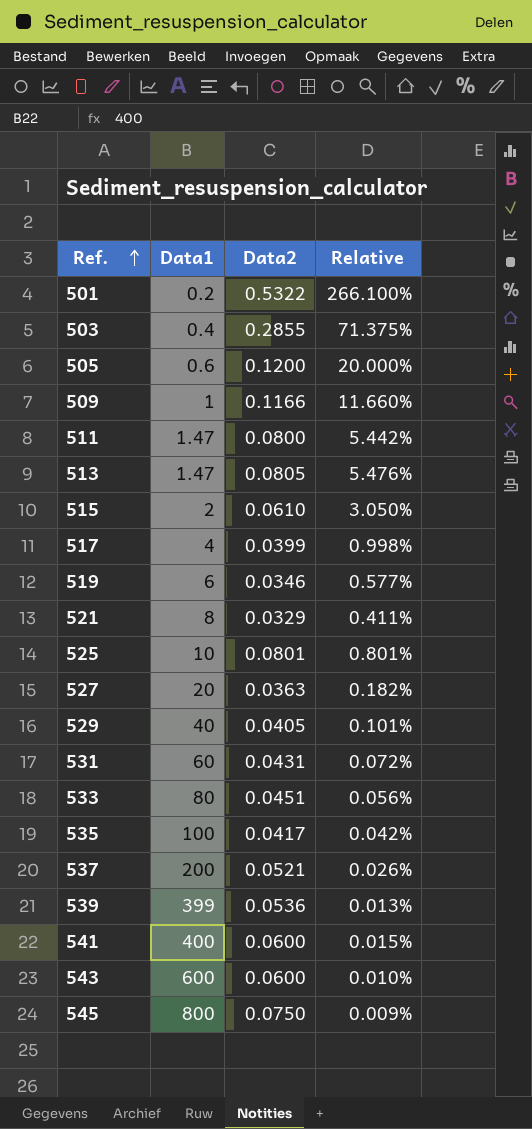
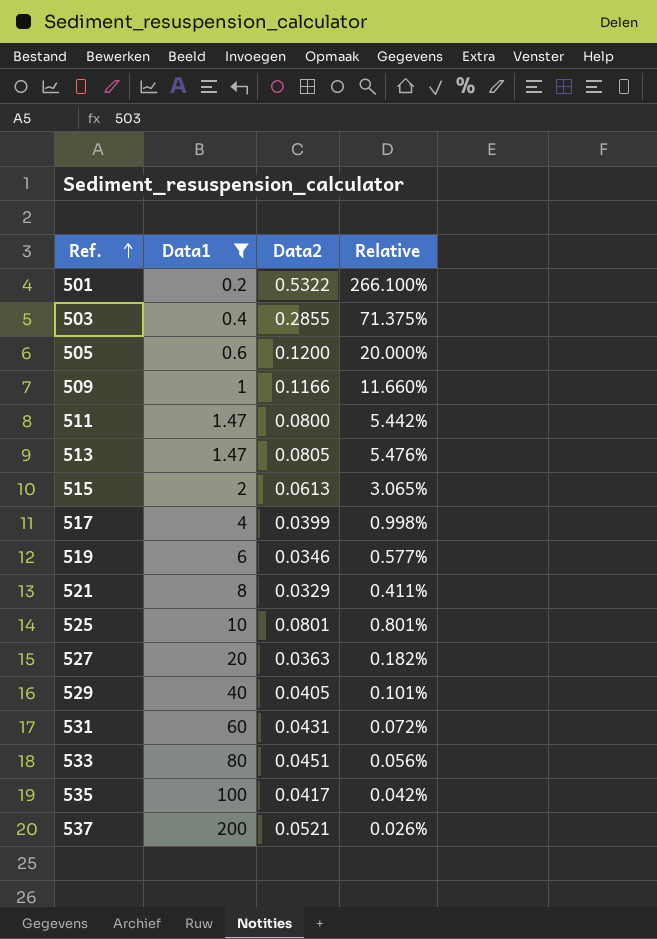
filter: none -> Data1 <= 200
515 | Data2: 0.0610 -> 0.0613
515 | Relative: 3.050% -> 3.065%

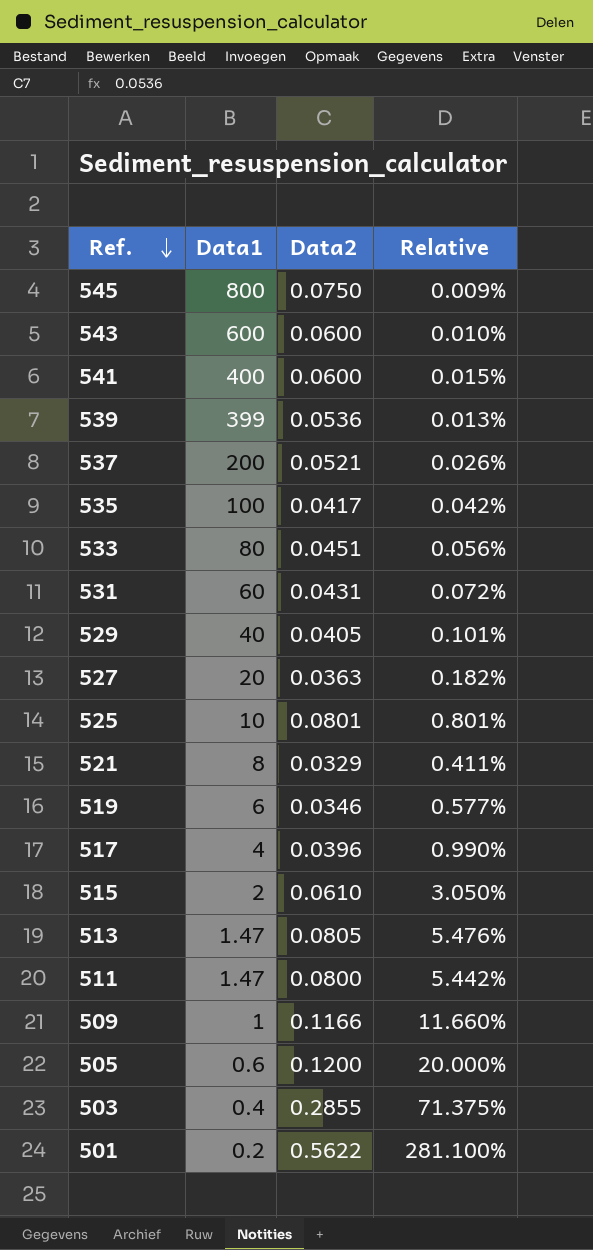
filter: Data1 <= 200 -> none
row order: Ref. ascending -> Ref. descending
517 | Data2: 0.0399 -> 0.0396
517 | Relative: 0.998% -> 0.990%
515 | Data2: 0.0613 -> 0.0610
515 | Relative: 3.065% -> 3.050%
501 | Data2: 0.5322 -> 0.5622
501 | Relative: 266.100% -> 281.100%

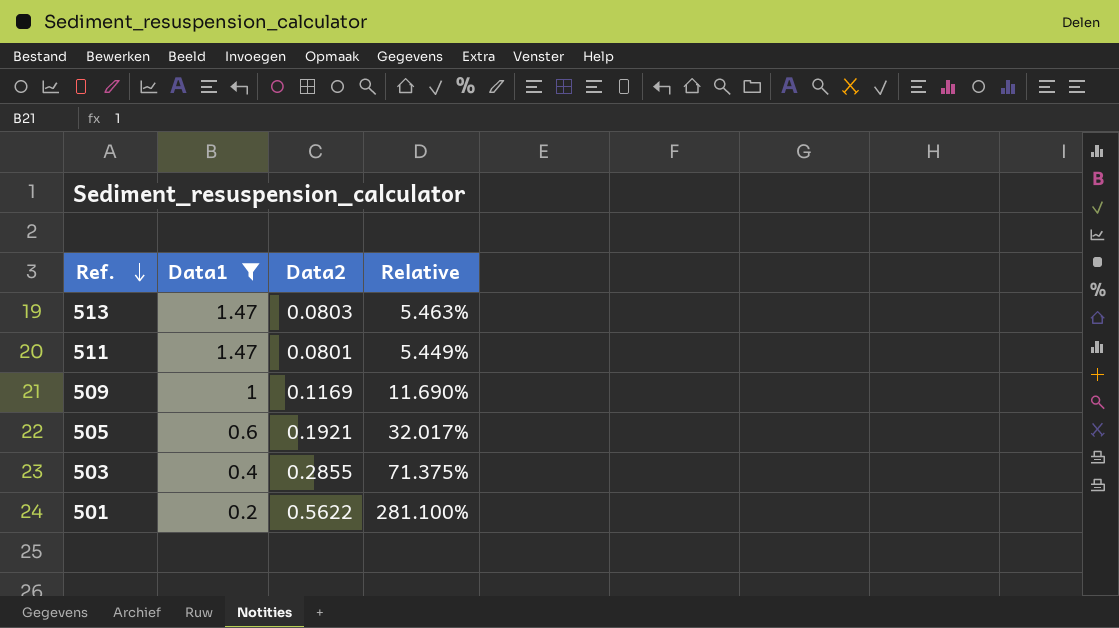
filter: none -> Data1 <= 1.47
513 | Data2: 0.0805 -> 0.0803
513 | Relative: 5.476% -> 5.463%
511 | Data2: 0.0800 -> 0.0801
511 | Relative: 5.442% -> 5.449%
509 | Data2: 0.1166 -> 0.1169
509 | Relative: 11.660% -> 11.690%
505 | Data2: 0.1200 -> 0.1921
505 | Relative: 20.000% -> 32.017%

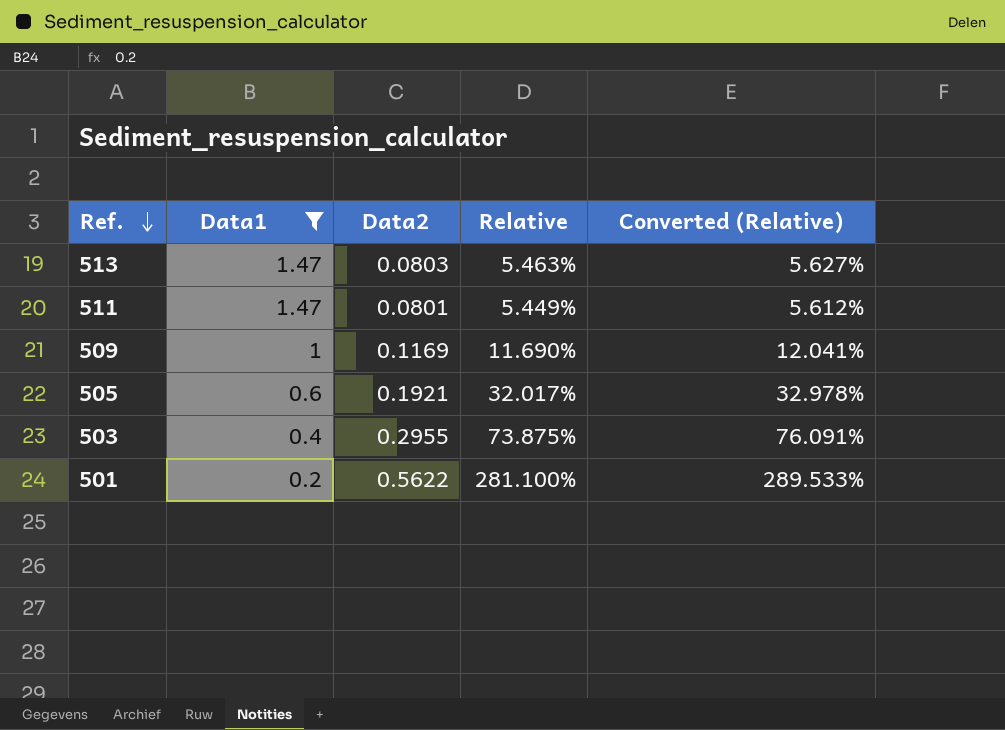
column Converted (Relative) | formula: none -> [Relative] * 1.03
503 | Data2: 0.2855 -> 0.2955
503 | Relative: 71.375% -> 73.875%

